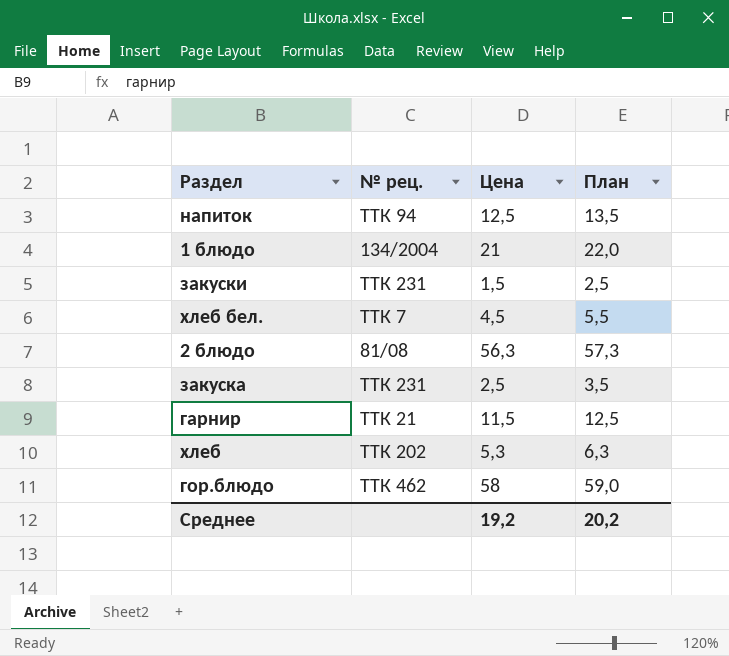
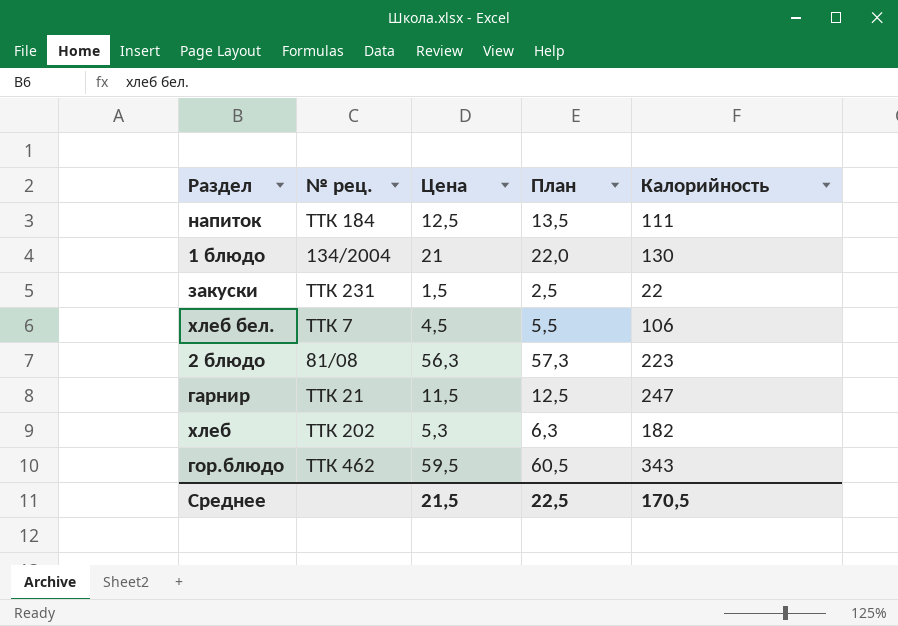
column Калорийность | position: none -> 5
row закуска: ТТК 231 | 2,5 | 3,5 -> none
напиток | № рец.: ТТК 94 -> ТТК 184
гор.блюдо | Цена: 58 -> 59,5
гор.блюдо | План: 59,0 -> 60,5
Среднее | Цена: 19,2 -> 21,5
Среднее | План: 20,2 -> 22,5

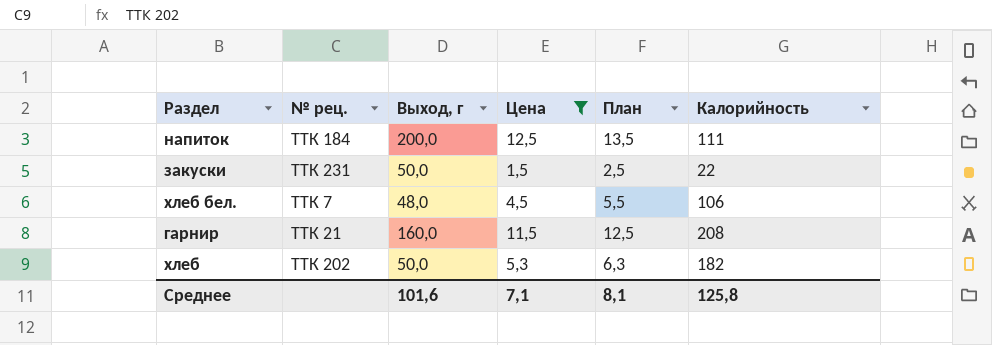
filter: none -> Цена <= 12,5
column Выход, г | position: none -> 3
гарнир | Калорийность: 247 -> 208
Среднее | Цена: 21,5 -> 7,1
Среднее | План: 22,5 -> 8,1
Среднее | Калорийность: 170,5 -> 125,8

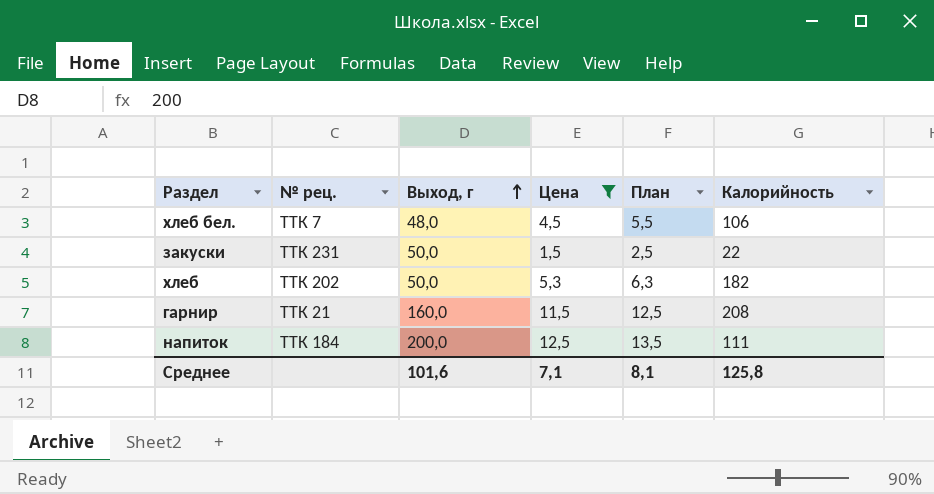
row order: none -> Выход, г ascending

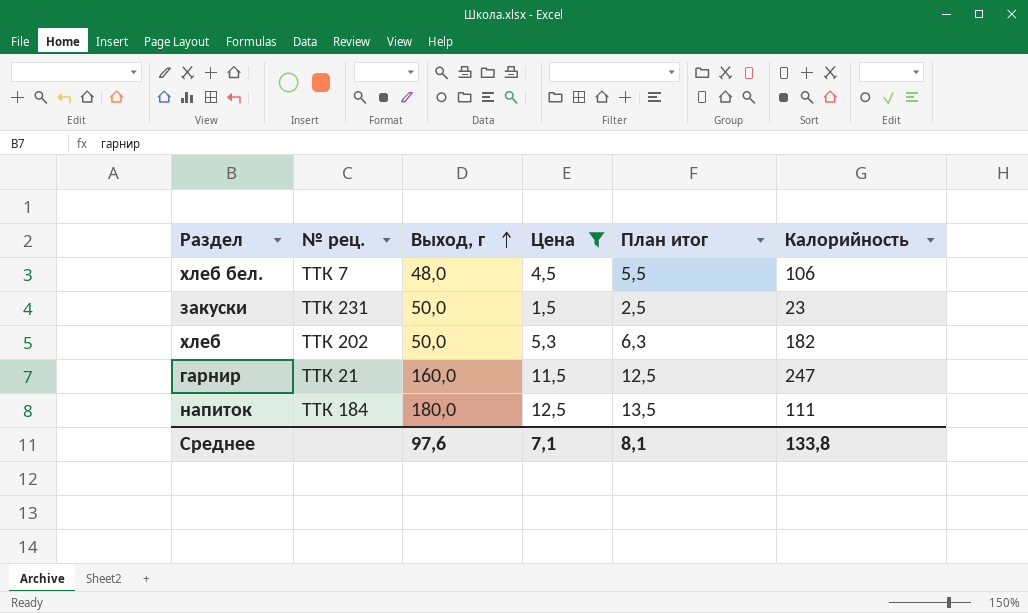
column name: План -> План итог
закуски | Калорийность: 22 -> 23
гарнир | Калорийность: 208 -> 247
напиток | Выход, г: 200,0 -> 180,0
Среднее | Выход, г: 101,6 -> 97,6
Среднее | Калорийность: 125,8 -> 133,8

